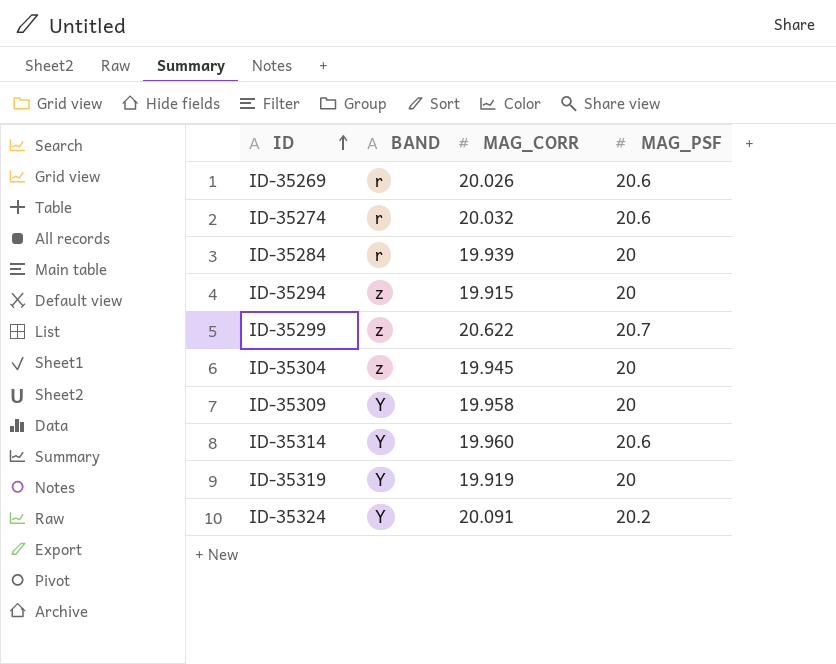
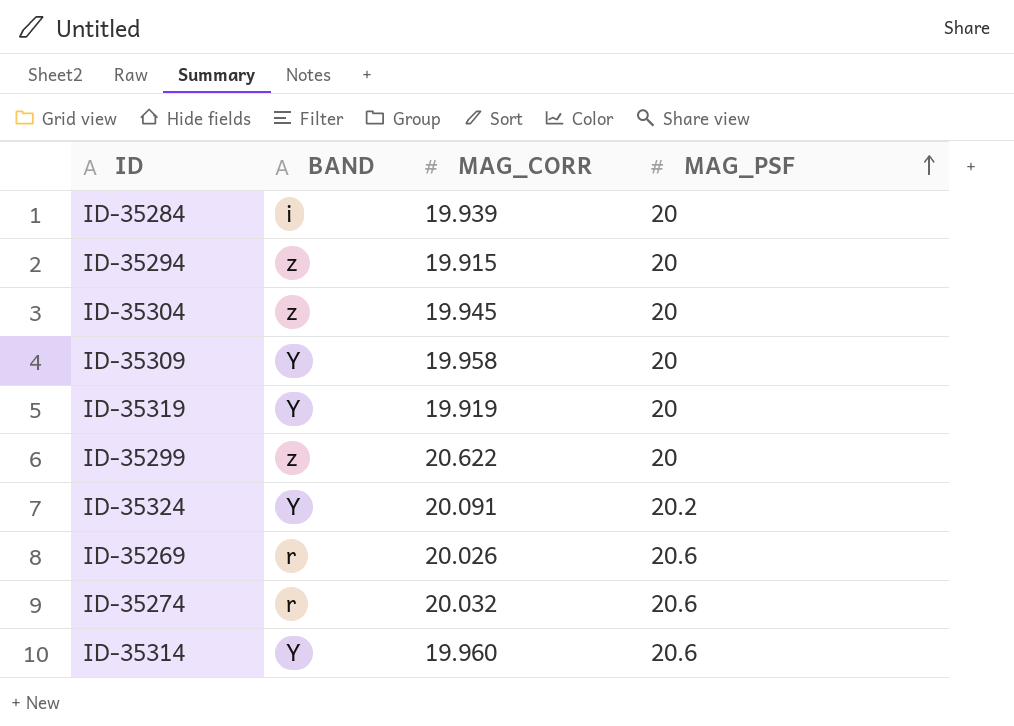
row order: ID ascending -> MAG_PSF ascending
ID-35284 | BAND: r -> i
ID-35299 | MAG_PSF: 20.7 -> 20

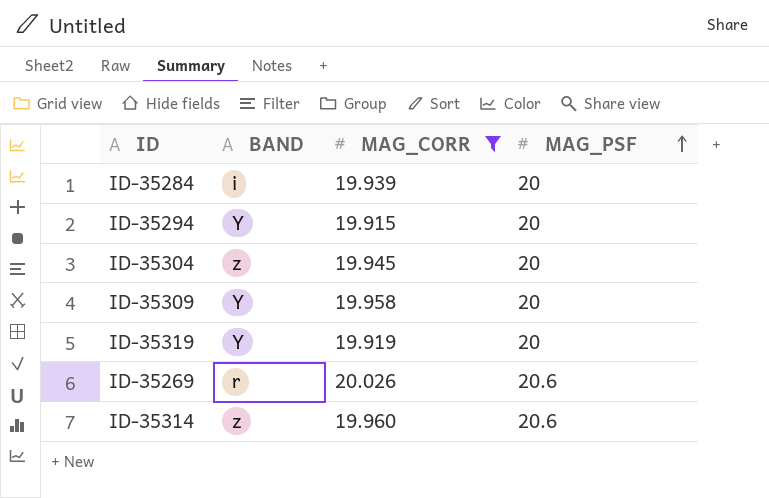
filter: none -> MAG_CORR <= 20.026
ID-35294 | BAND: z -> Y
ID-35314 | BAND: Y -> z

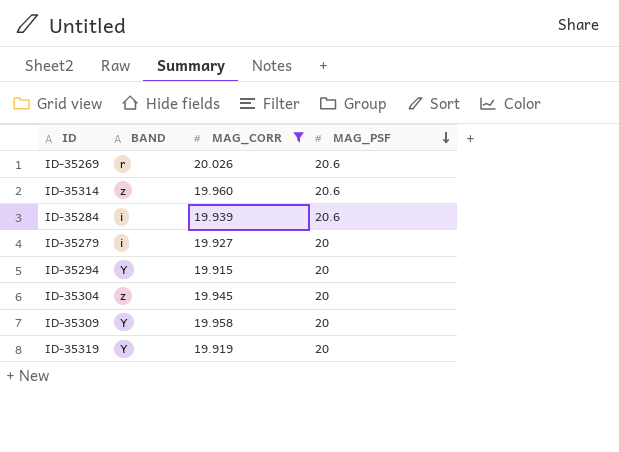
row order: MAG_PSF ascending -> MAG_PSF descending
ID-35284 | MAG_PSF: 20 -> 20.6
row ID-35279: none -> i | 19.927 | 20

